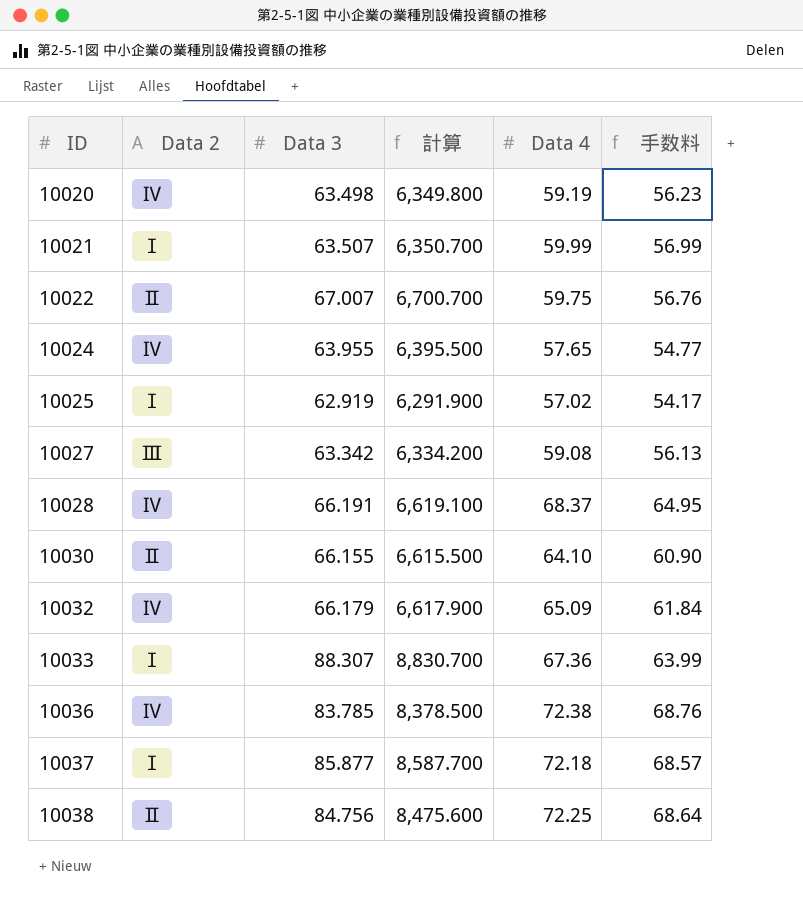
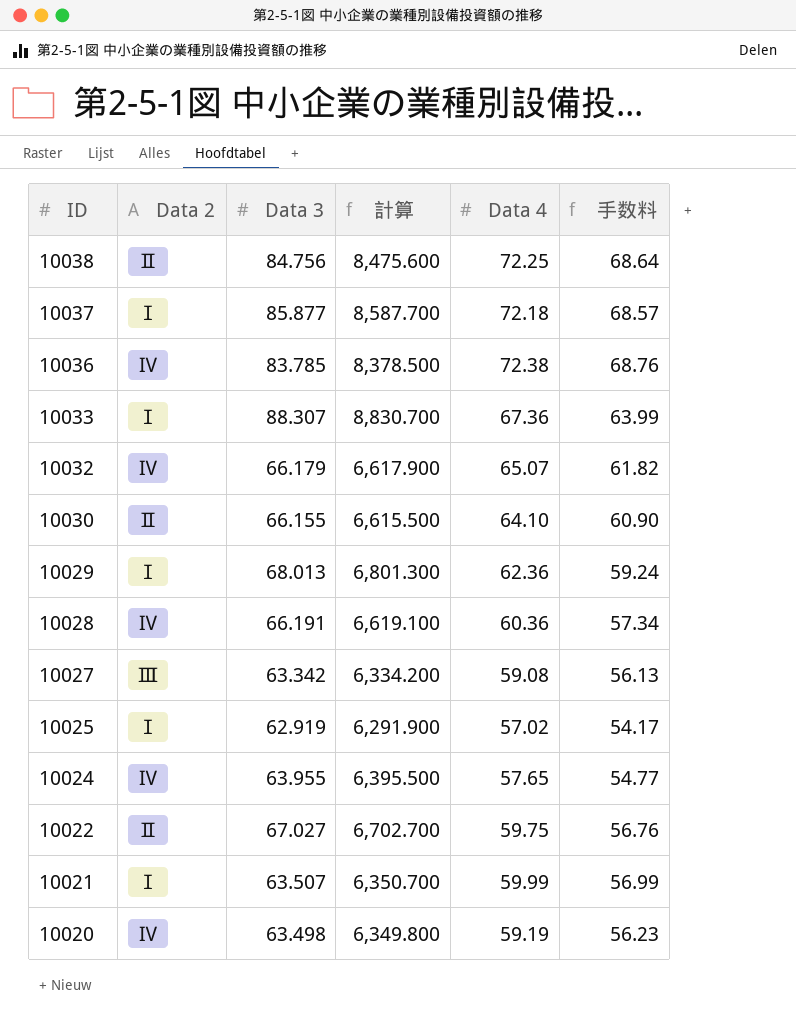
row order: ID ascending -> ID descending
10032 | Data 4: 65.09 -> 65.07
10032 | 手数料: 61.84 -> 61.82
row 10029: none -> Ⅰ | 68.013 | 6,801.300 | 62.36 | 59.24
10028 | Data 4: 68.37 -> 60.36
10028 | 手数料: 64.95 -> 57.34
10022 | Data 3: 67.007 -> 67.027
10022 | 計算: 6,700.700 -> 6,702.700

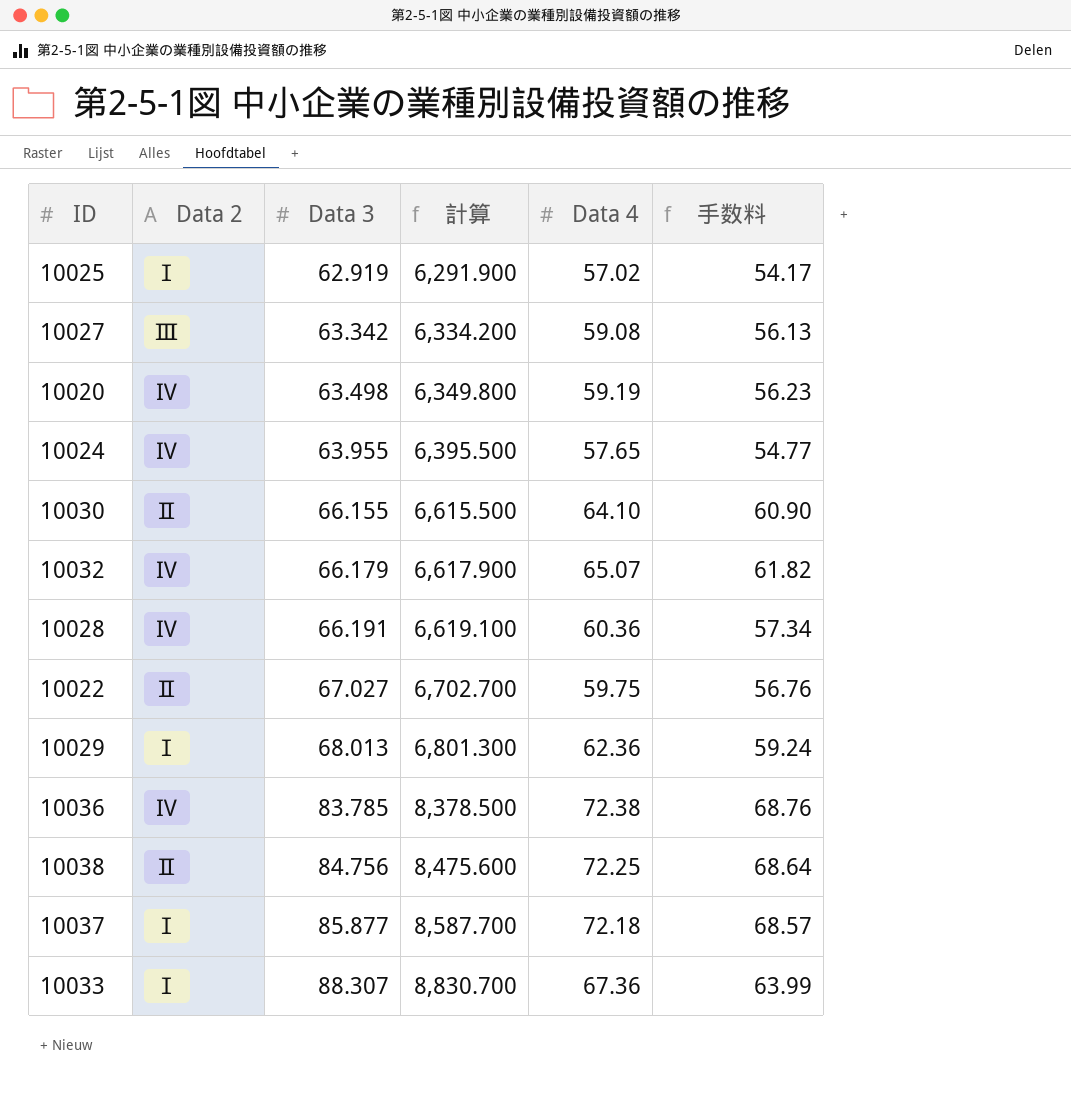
row order: ID descending -> Data 3 ascending
row 10021: Ⅰ | 63.507 | 6,350.700 | 59.99 | 56.99 -> none

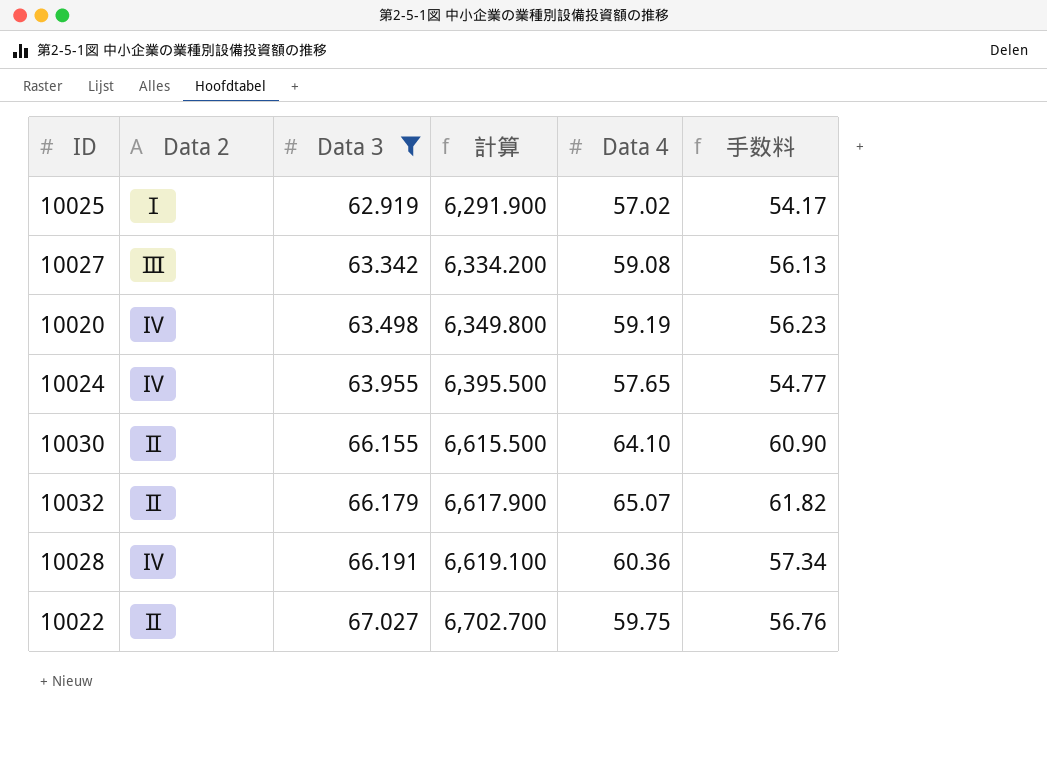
filter: none -> Data 3 <= 67.027
10032 | Data 2: Ⅳ -> Ⅱ

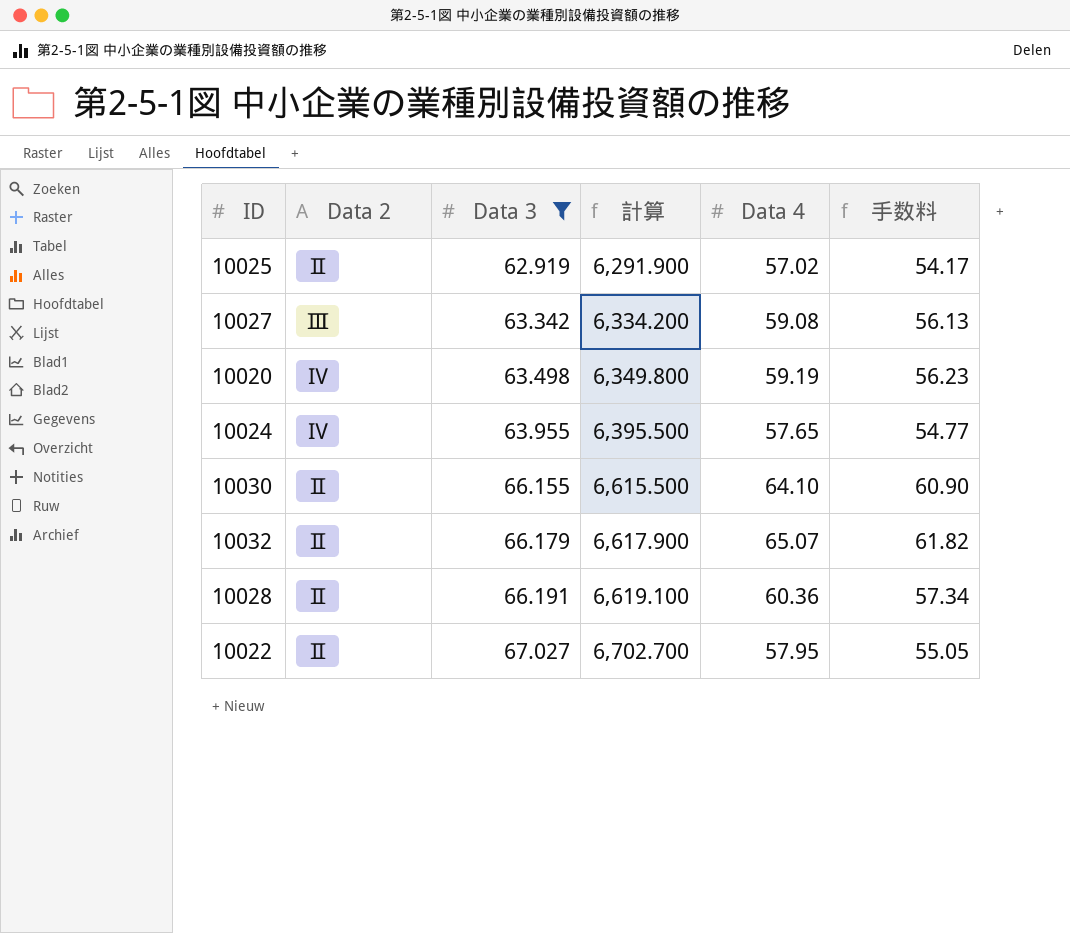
10025 | Data 2: Ⅰ -> Ⅱ
10028 | Data 2: Ⅳ -> Ⅱ
10022 | Data 4: 59.75 -> 57.95
10022 | 手数料: 56.76 -> 55.05

